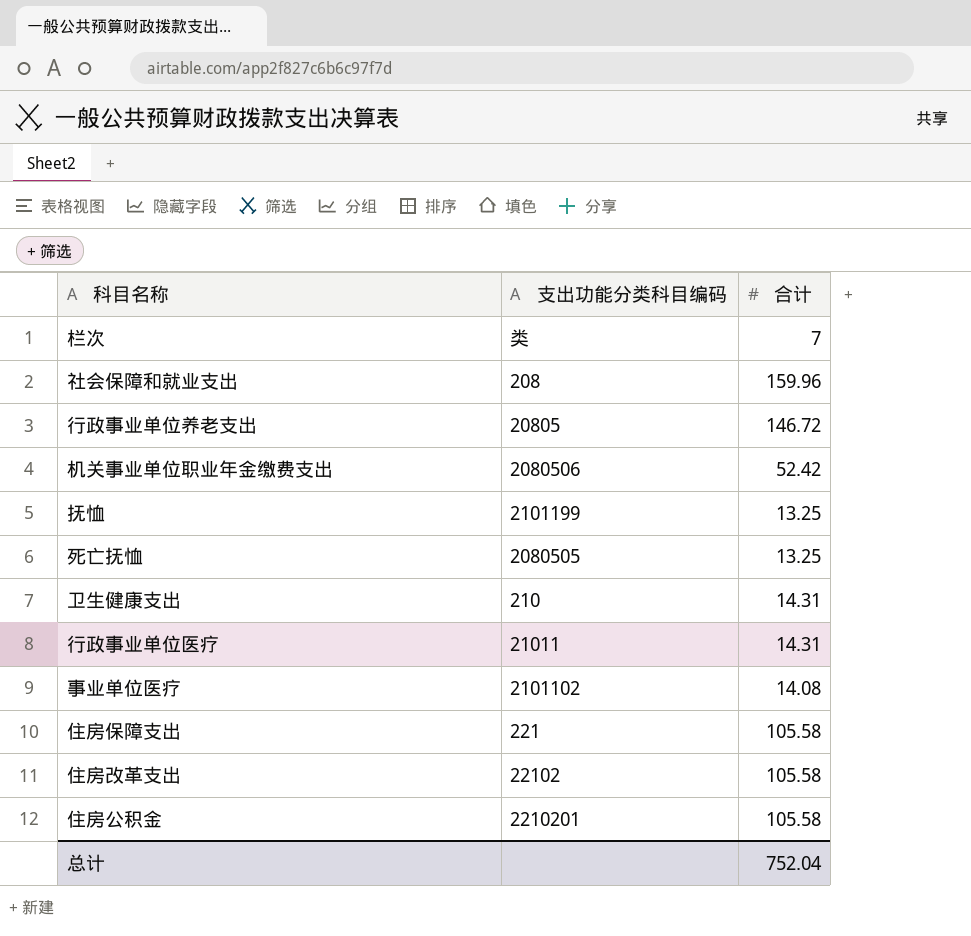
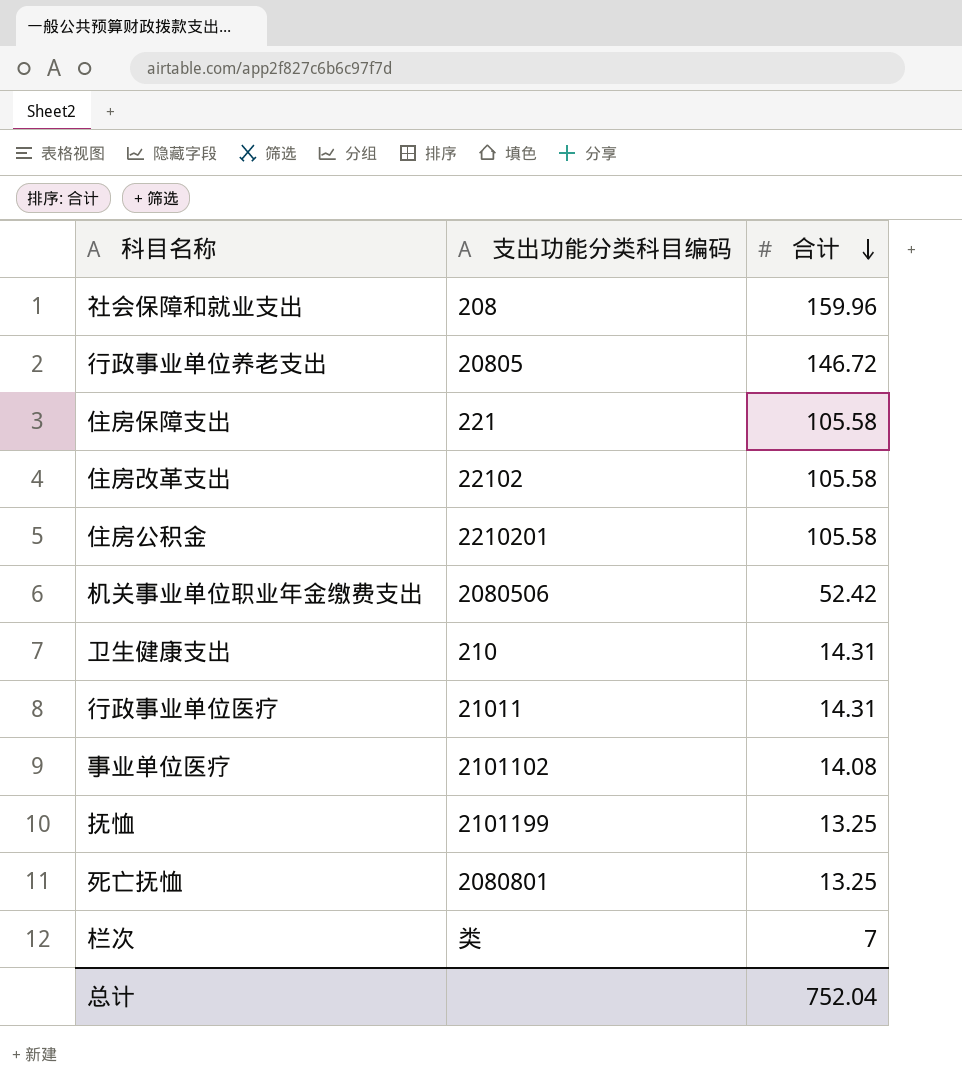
row order: none -> 合计 descending
死亡抚恤 | 支出功能分类科目编码: 2080505 -> 2080801

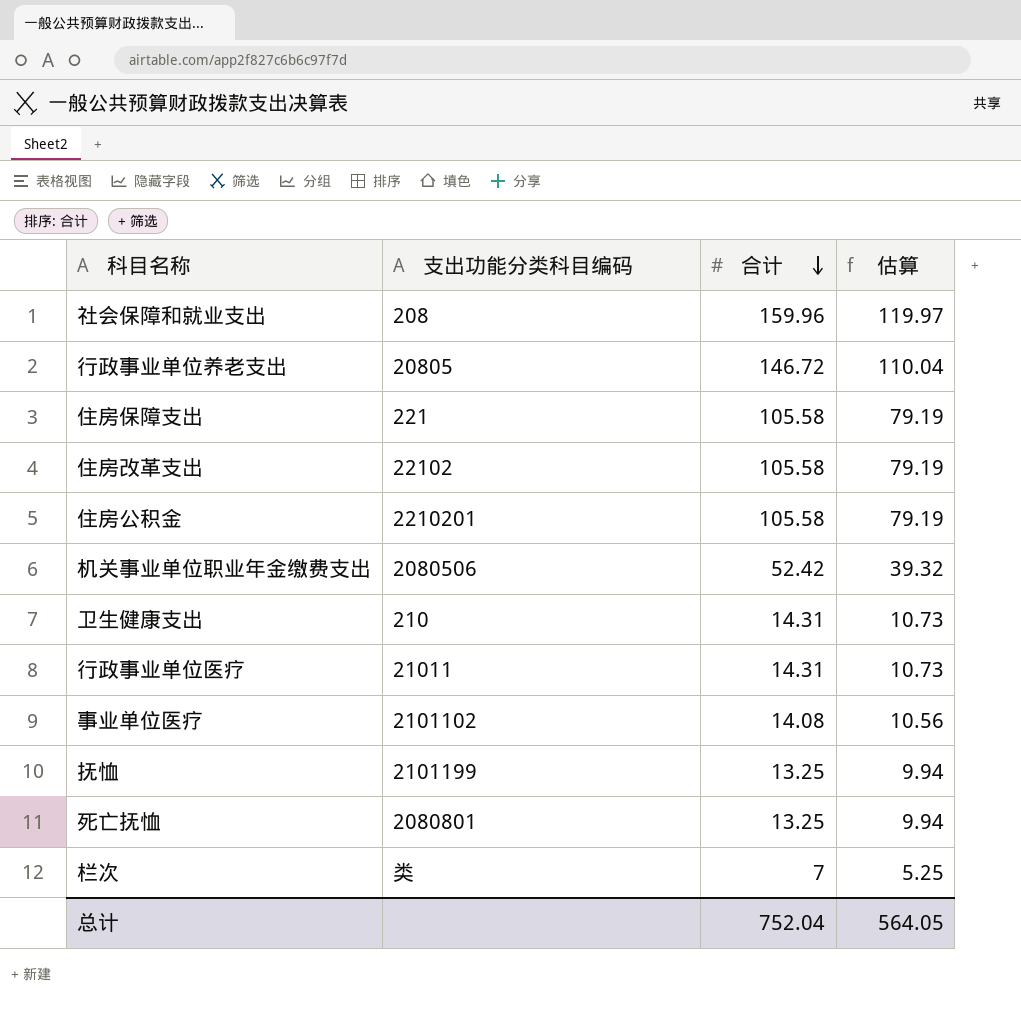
column 估算 | formula: none -> [合计] * 0.75

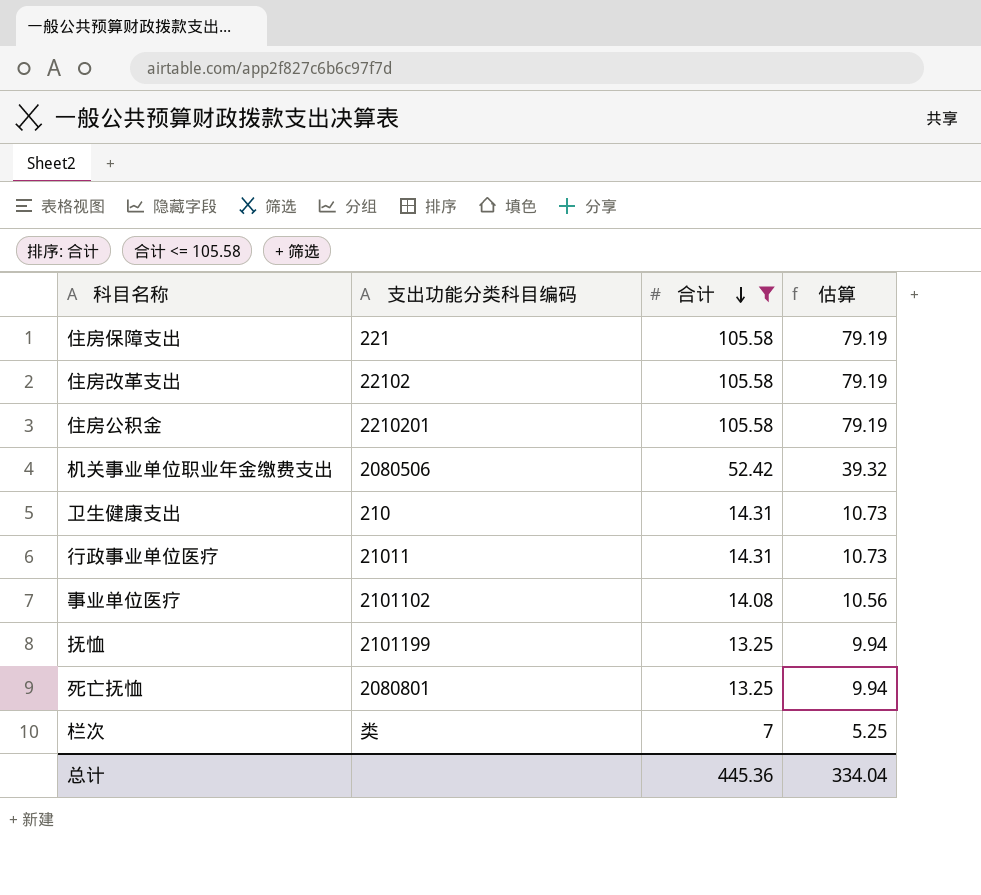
filter: none -> 合计 <= 105.58
总计 | 合计: 752.04 -> 445.36
总计 | 估算: 564.05 -> 334.04

